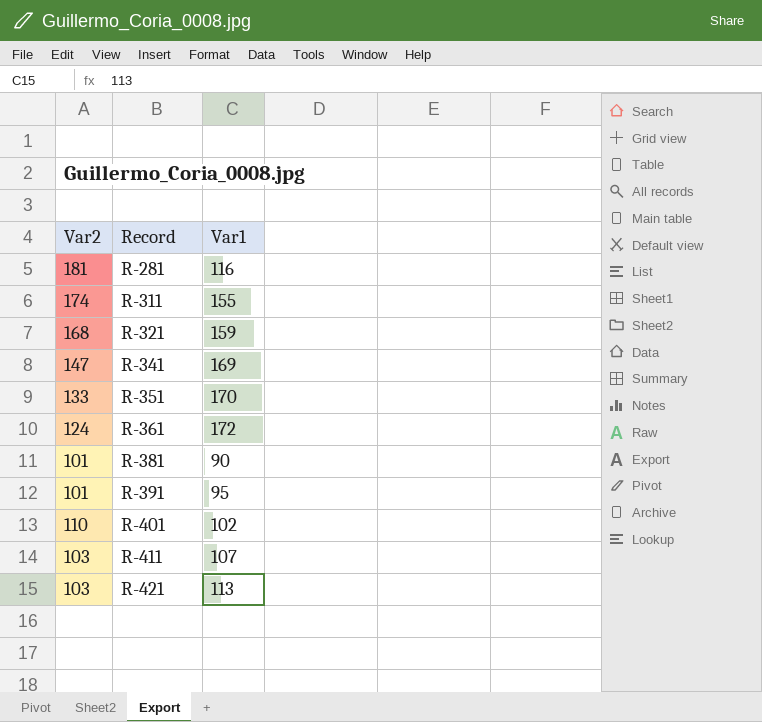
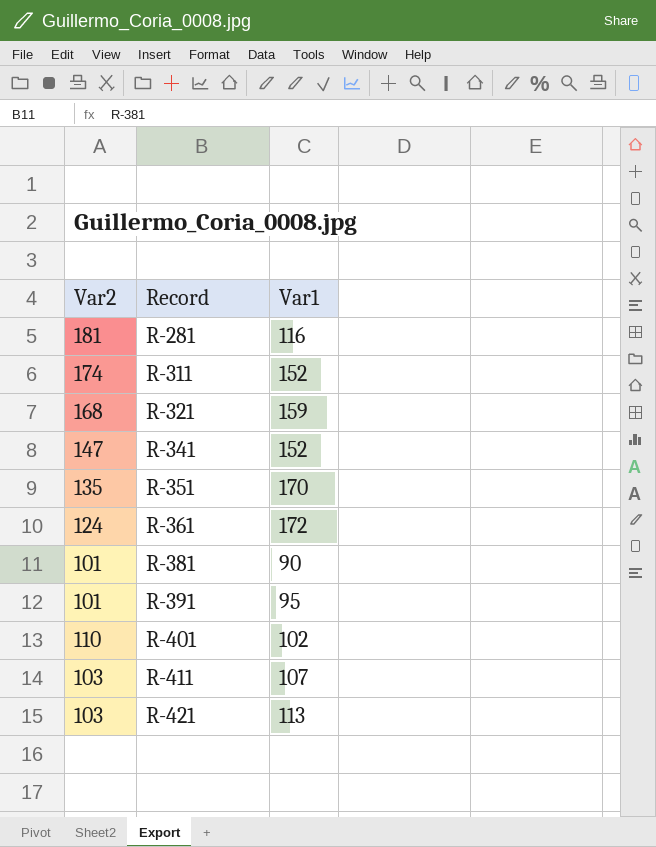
R-311 | Var1: 155 -> 152
R-341 | Var1: 169 -> 152
R-351 | Var2: 133 -> 135

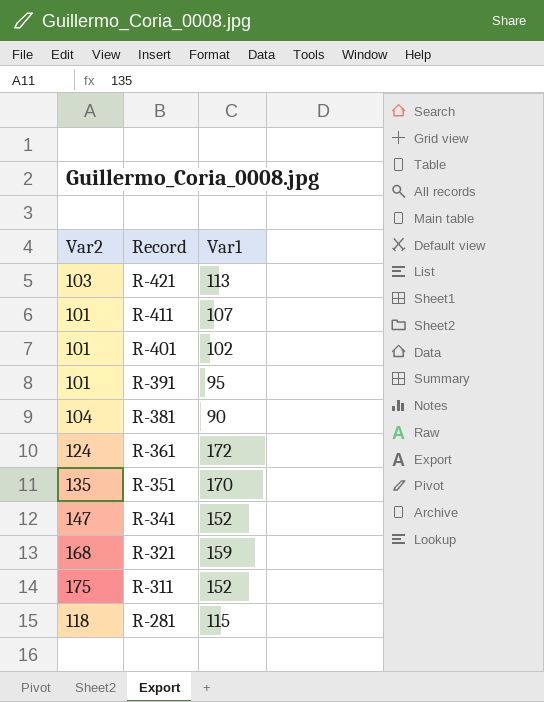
row order: Record ascending -> Record descending
R-411 | Var2: 103 -> 101
R-401 | Var2: 110 -> 101
R-381 | Var2: 101 -> 104
R-311 | Var2: 174 -> 175
R-281 | Var2: 181 -> 118
R-281 | Var1: 116 -> 115

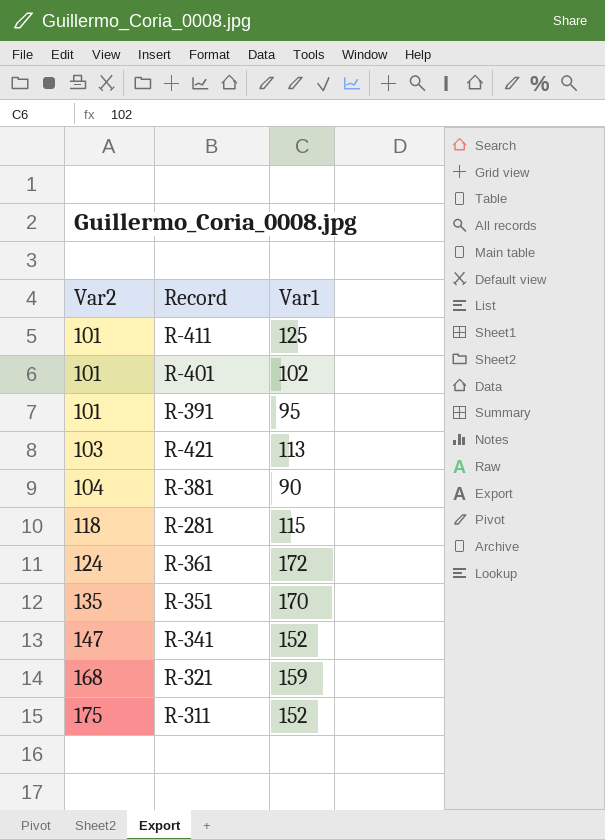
row order: Record descending -> Var2 ascending
R-411 | Var1: 107 -> 125

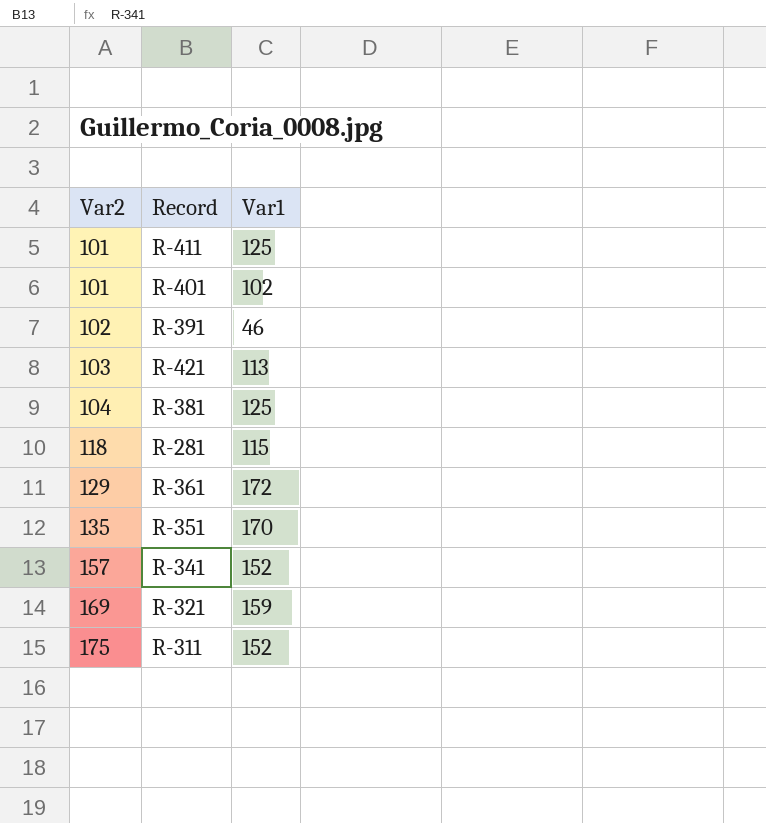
R-391 | Var2: 101 -> 102
R-391 | Var1: 95 -> 46
R-381 | Var1: 90 -> 125
R-361 | Var2: 124 -> 129
R-341 | Var2: 147 -> 157
R-321 | Var2: 168 -> 169

